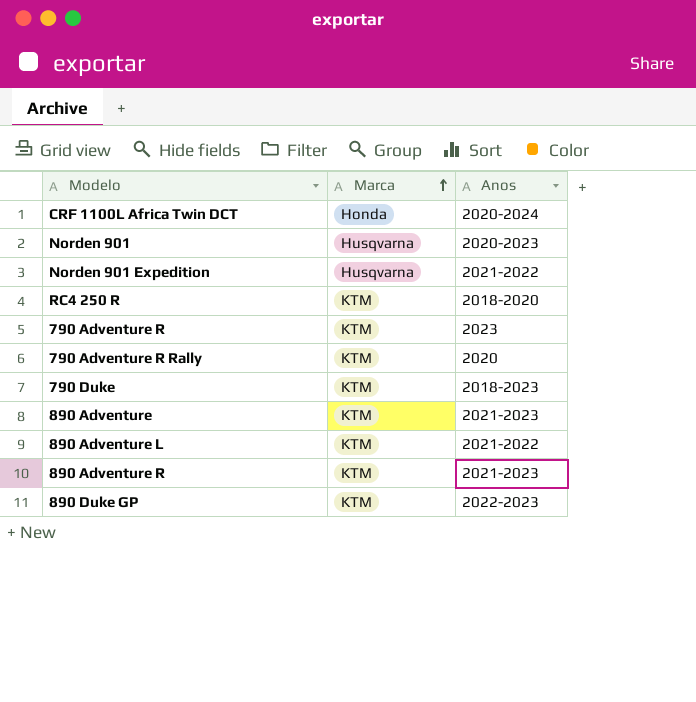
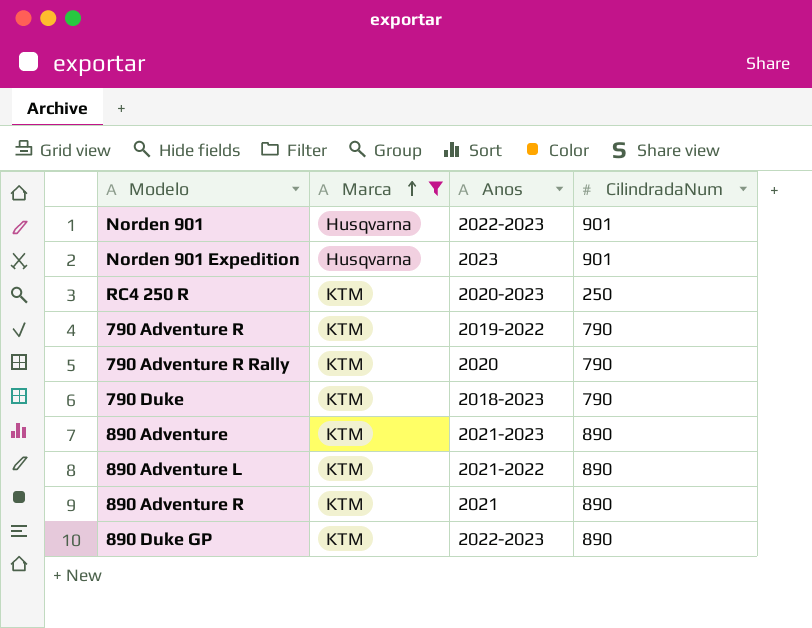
filter: none -> Marca != Honda
column CilindradaNum | position: none -> 4
Norden 901 | Anos: 2020-2023 -> 2022-2023
Norden 901 Expedition | Anos: 2021-2022 -> 2023
RC4 250 R | Anos: 2018-2020 -> 2020-2023
790 Adventure R | Anos: 2023 -> 2019-2022
890 Adventure R | Anos: 2021-2023 -> 2021

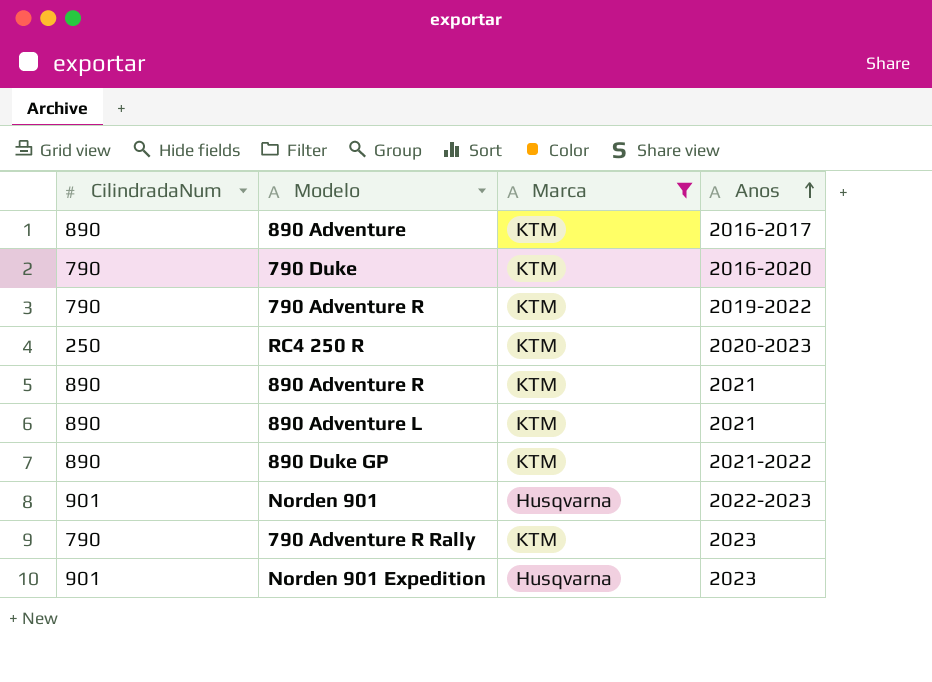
row order: Marca ascending -> Anos ascending
column CilindradaNum | position: 4 -> 1
890 Adventure | Anos: 2021-2023 -> 2016-2017
790 Duke | Anos: 2018-2023 -> 2016-2020
890 Adventure L | Anos: 2021-2022 -> 2021
890 Duke GP | Anos: 2022-2023 -> 2021-2022
790 Adventure R Rally | Anos: 2020 -> 2023

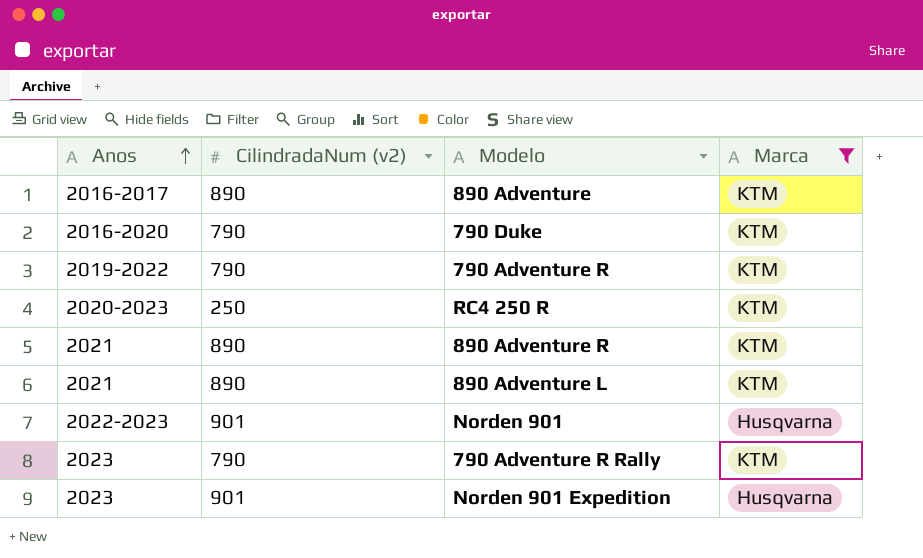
column Anos | position: 4 -> 1
column name: CilindradaNum -> CilindradaNum (v2)
row 890 Duke GP: 890 | KTM | 2021-2022 -> none

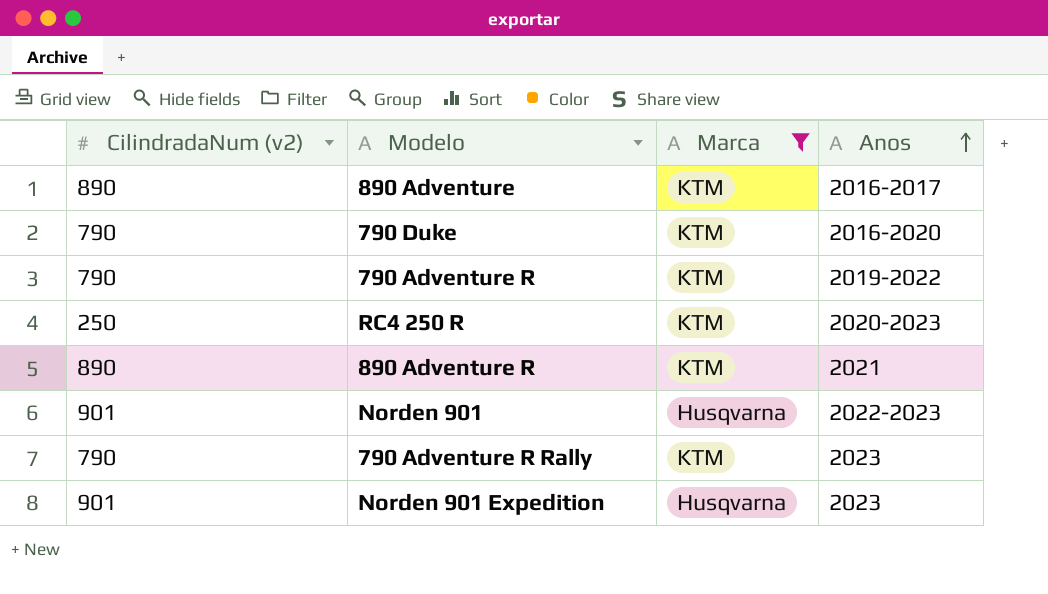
column Anos | position: 1 -> 4
row 890 Adventure L: 2021 | 890 | KTM -> none

